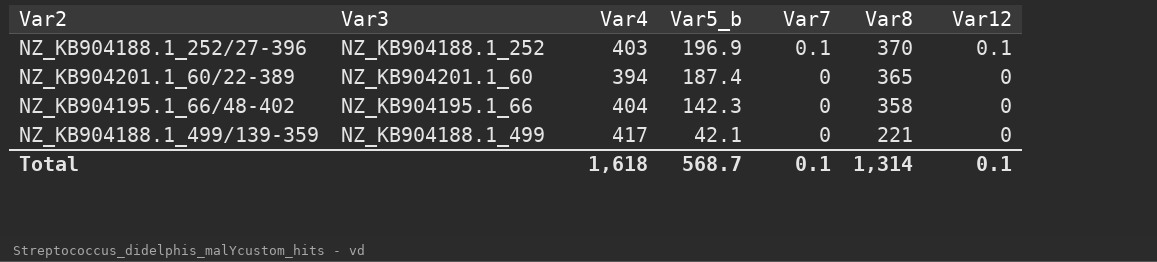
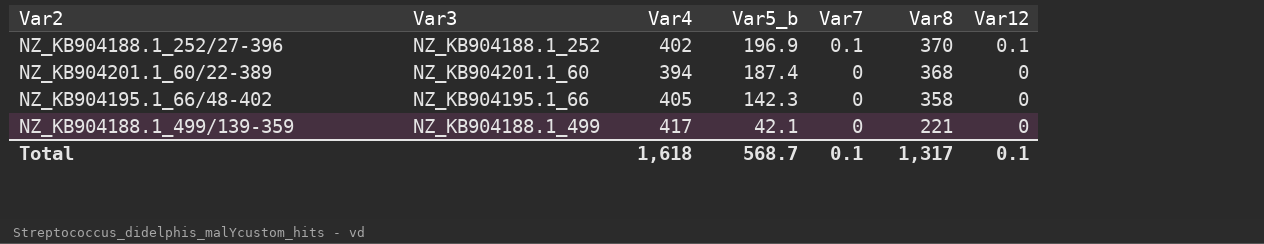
NZ_KB904188.1_252/27-396 | Var4: 403 -> 402
NZ_KB904201.1_60/22-389 | Var8: 365 -> 368
NZ_KB904195.1_66/48-402 | Var4: 404 -> 405
Total | Var8: 1,314 -> 1,317

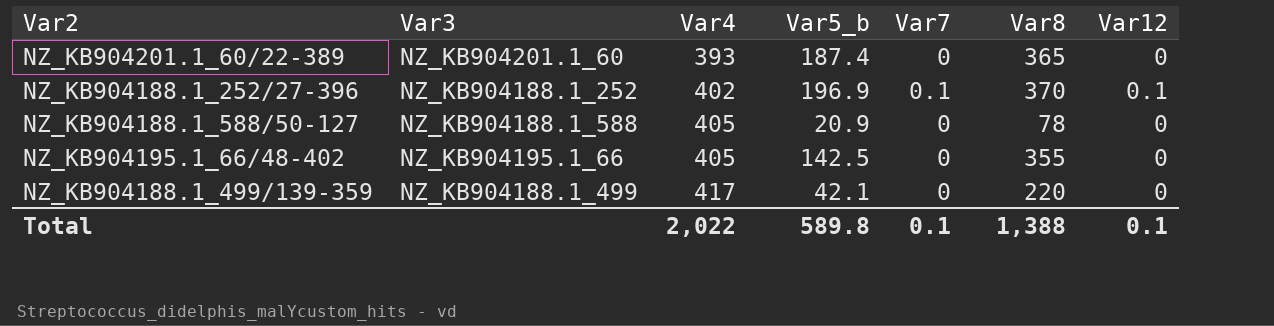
row order: Var5_b descending -> Var4 ascending
NZ_KB904201.1_60/22-389 | Var4: 394 -> 393
NZ_KB904201.1_60/22-389 | Var8: 368 -> 365
row NZ_KB904188.1_588/50-127: none -> NZ_KB904188.1_588 | 405 | 20.9 | 0 | 78 | 0
NZ_KB904195.1_66/48-402 | Var5_b: 142.3 -> 142.5
NZ_KB904195.1_66/48-402 | Var8: 358 -> 355
NZ_KB904188.1_499/139-359 | Var8: 221 -> 220
Total | Var4: 1,618 -> 2,022
Total | Var5_b: 568.7 -> 589.8
Total | Var8: 1,317 -> 1,388

